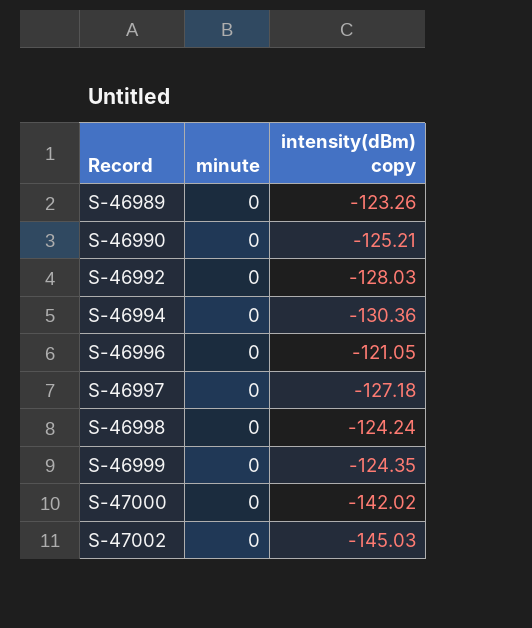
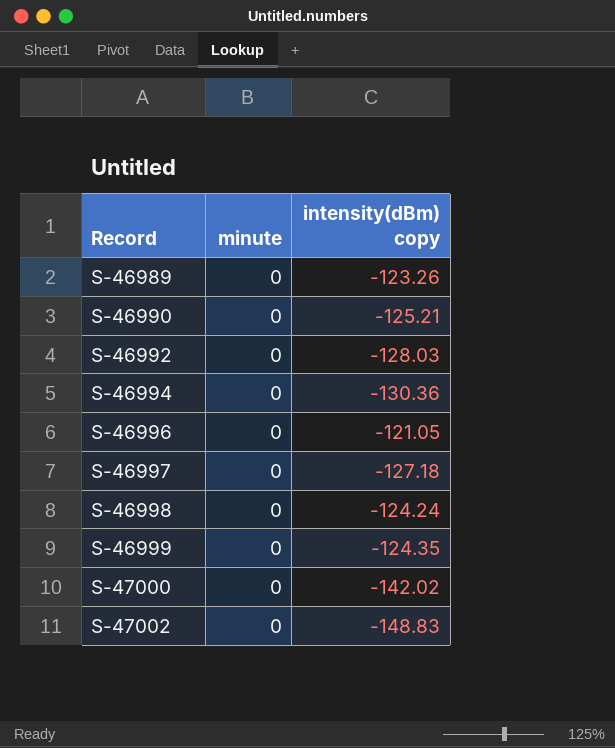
S-47002 | intensity(dBm) copy: -145.03 -> -148.83

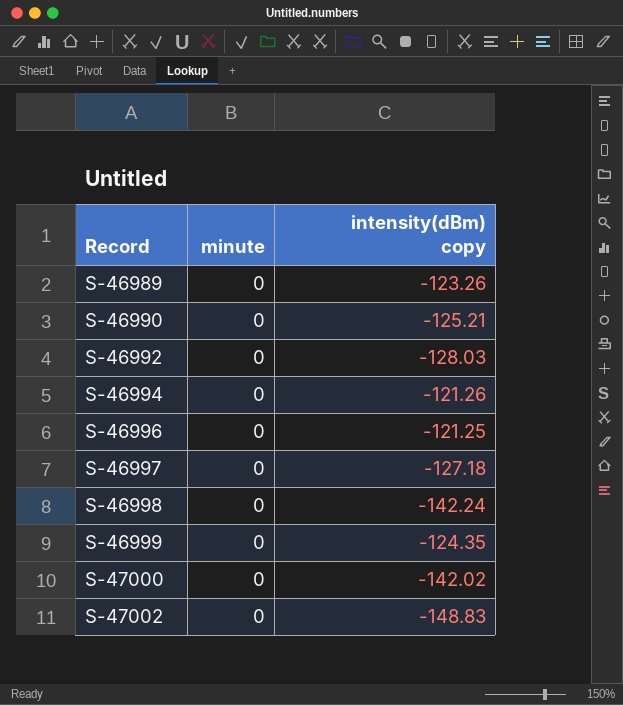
S-46994 | intensity(dBm) copy: -130.36 -> -121.26
S-46996 | intensity(dBm) copy: -121.05 -> -121.25
S-46998 | intensity(dBm) copy: -124.24 -> -142.24

